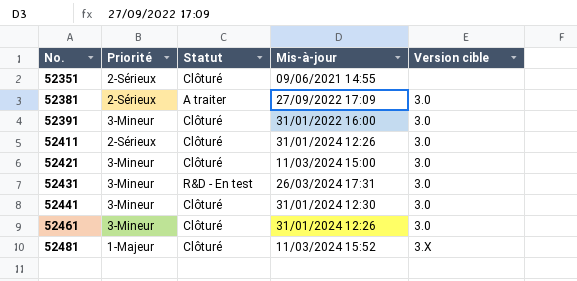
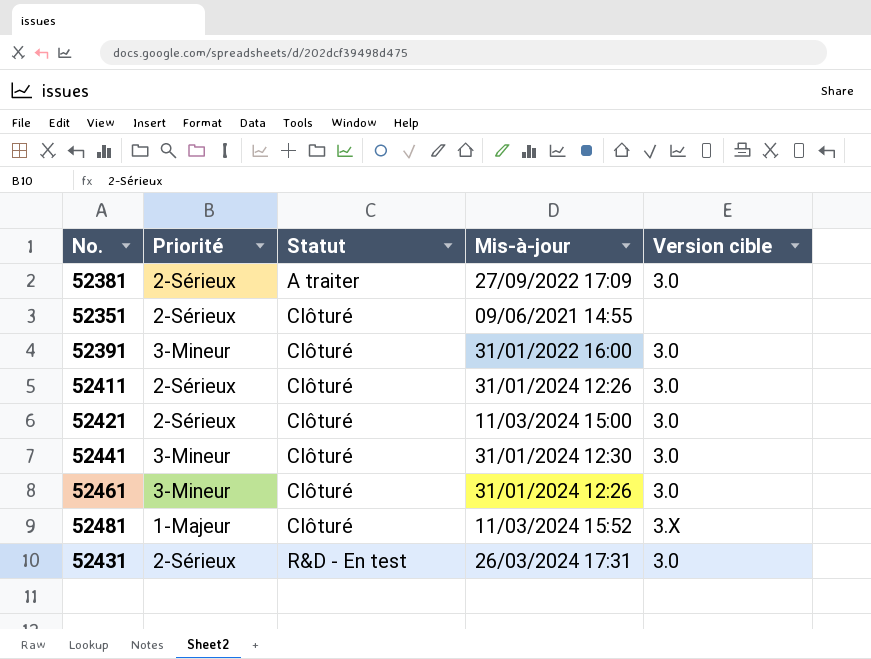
row order: No. ascending -> Statut ascending
52421 | Priorité: 3-Mineur -> 2-Sérieux
52431 | Priorité: 3-Mineur -> 2-Sérieux

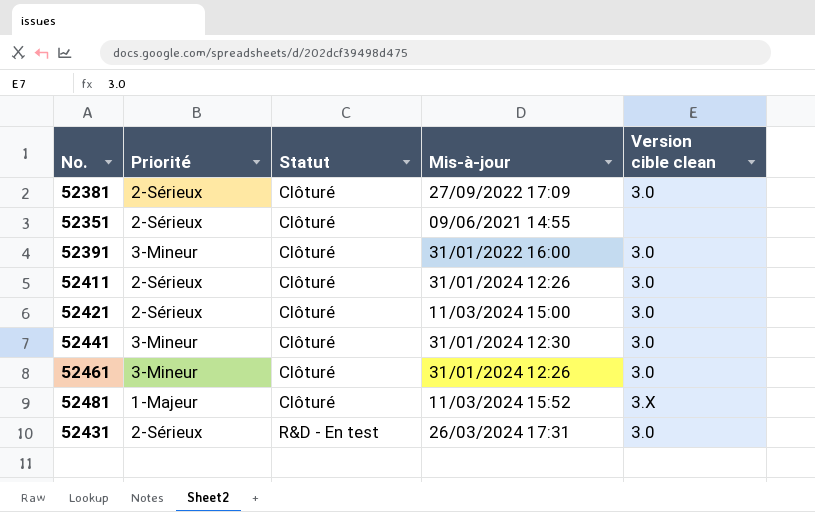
column name: Version cible -> Version cible clean
52381 | Statut: A traiter -> Clôturé

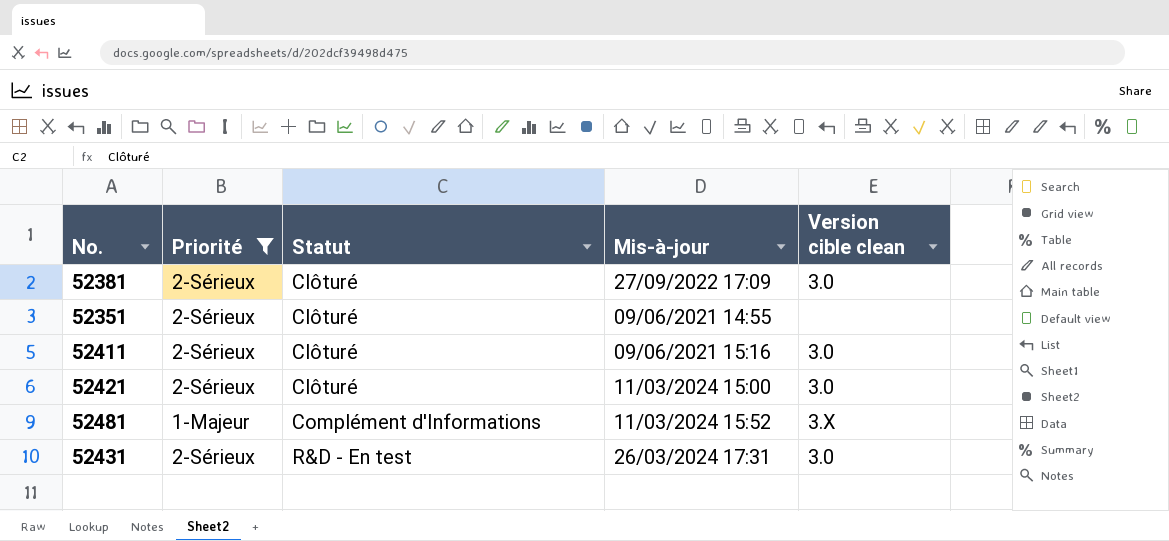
filter: none -> Priorité != 3-Mineur
52411 | Mis-à-jour: 31/01/2024 12:26 -> 09/06/2021 15:16
52481 | Statut: Clôturé -> Complément d'Informations

